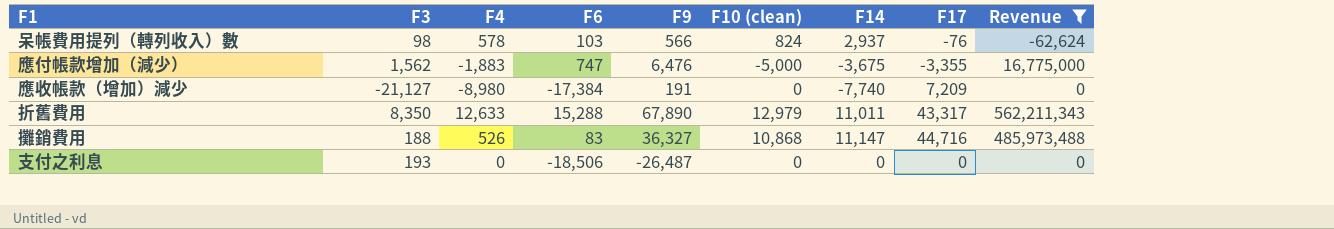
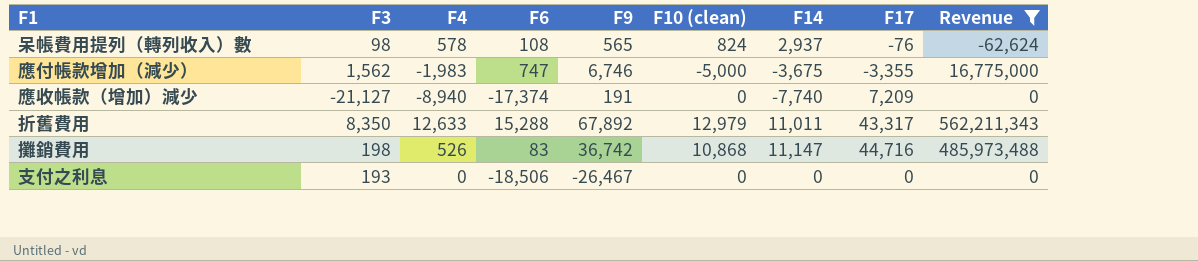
呆帳費用提列（轉列收入）數 | F6: 103 -> 108
呆帳費用提列（轉列收入）數 | F9: 566 -> 565
應付帳款增加（減少） | F4: -1,883 -> -1,983
應付帳款增加（減少） | F9: 6,476 -> 6,746
應收帳款（增加）減少 | F4: -8,980 -> -8,940
應收帳款（增加）減少 | F6: -17,384 -> -17,374
折舊費用 | F9: 67,890 -> 67,892
攤銷費用 | F3: 188 -> 198
攤銷費用 | F9: 36,327 -> 36,742
支付之利息 | F9: -26,487 -> -26,467

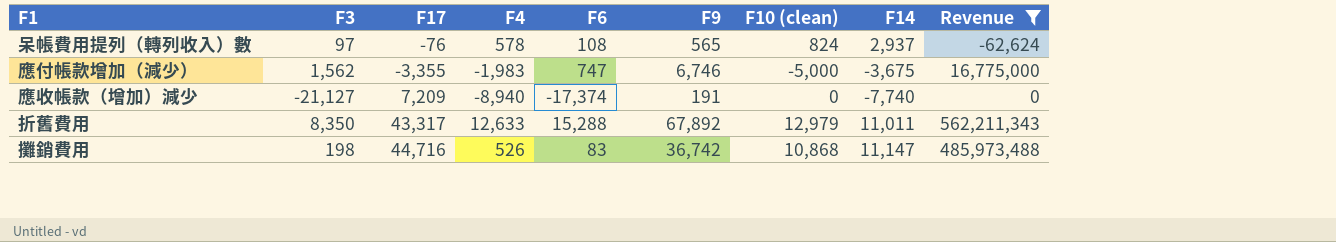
column F17 | position: 8 -> 3
row 支付之利息: 193 | 0 | -18,506 | -26,467 | 0 | 0 | 0 | 0 -> none
呆帳費用提列（轉列收入）數 | F3: 98 -> 97

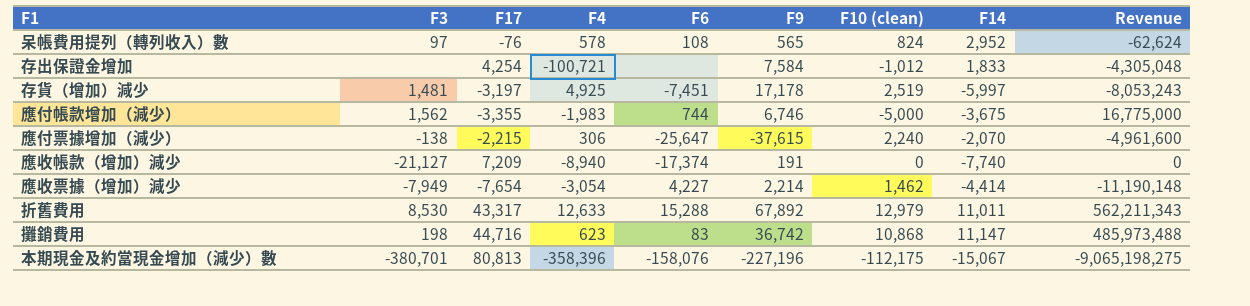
filter: Revenue >= -62,624 -> none
呆帳費用提列（轉列收入）數 | F14: 2,937 -> 2,952
應付帳款增加（減少） | F6: 747 -> 744
折舊費用 | F3: 8,350 -> 8,530
攤銷費用 | F4: 526 -> 623

